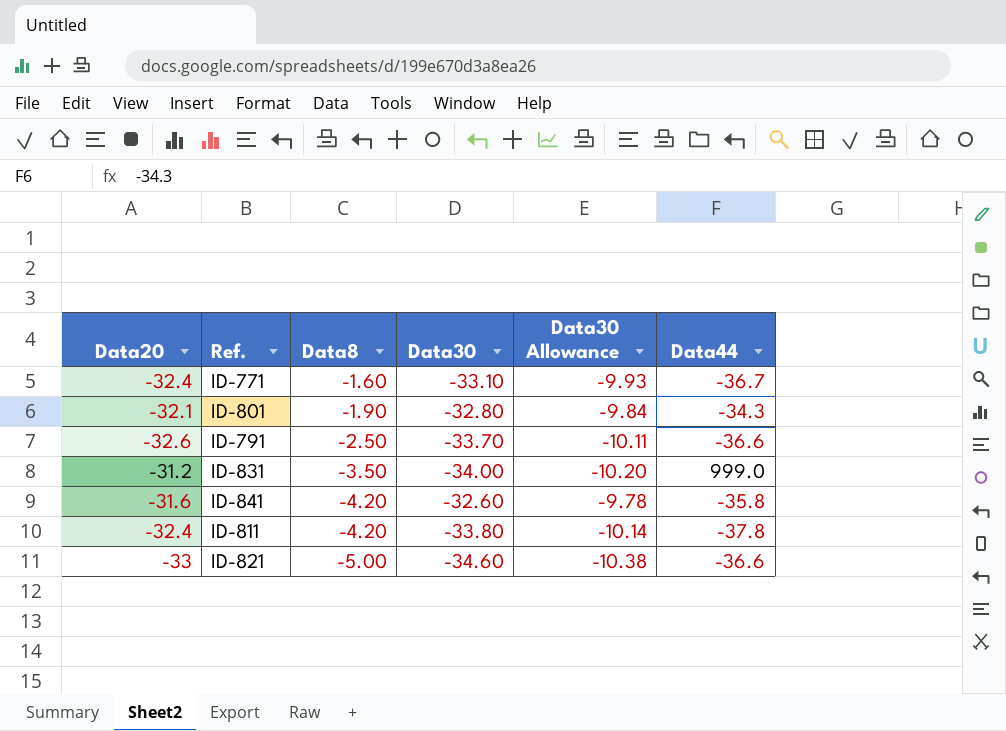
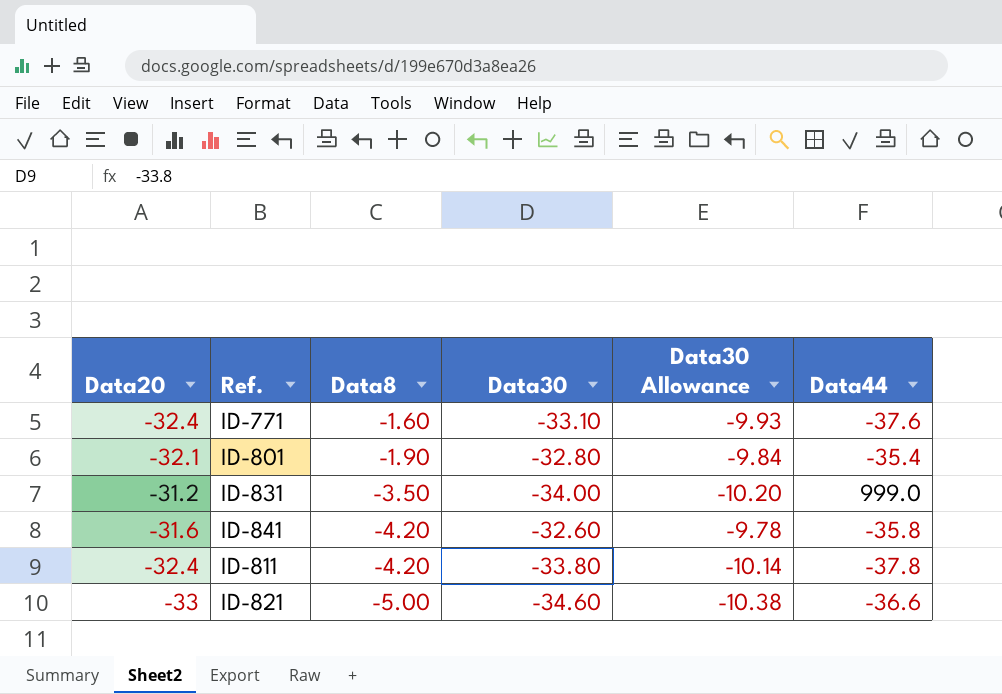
row ID-791: -32.6 | -2.50 | -33.70 | -10.11 | -36.6 -> none
ID-771 | Data44: -36.7 -> -37.6
ID-801 | Data44: -34.3 -> -35.4

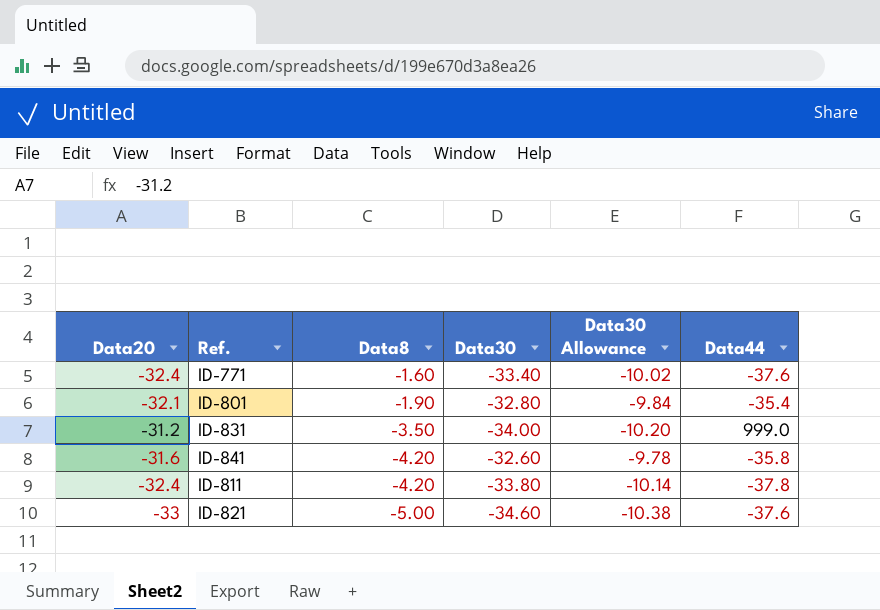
ID-771 | Data30: -33.10 -> -33.40
ID-771 | Data30 Allowance: -9.93 -> -10.02
ID-821 | Data44: -36.6 -> -37.6

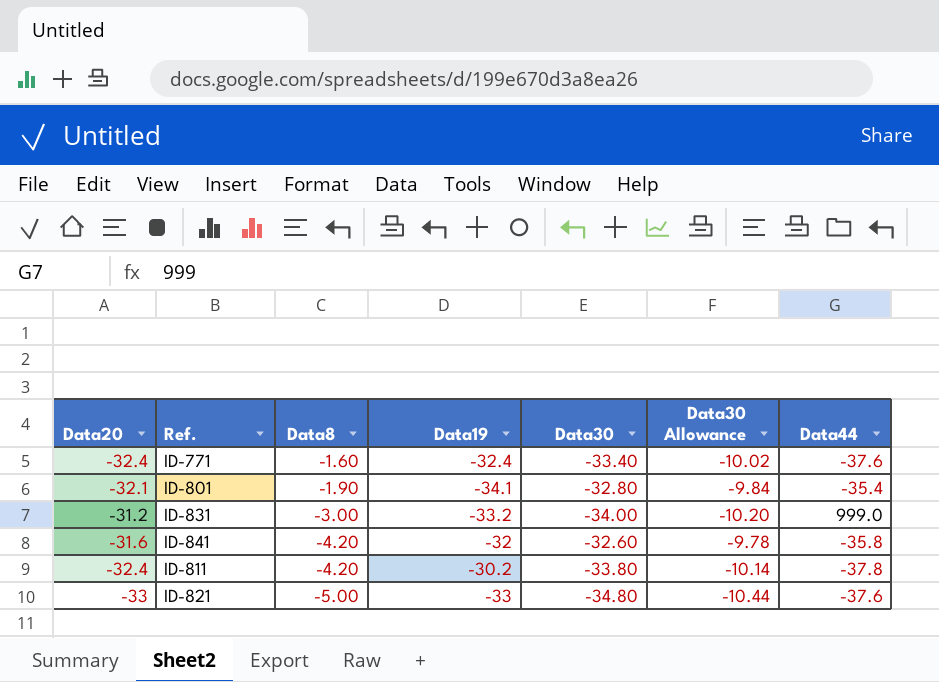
column Data19 | position: none -> 4
ID-831 | Data8: -3.50 -> -3.00
ID-821 | Data30: -34.60 -> -34.80
ID-821 | Data30 Allowance: -10.38 -> -10.44

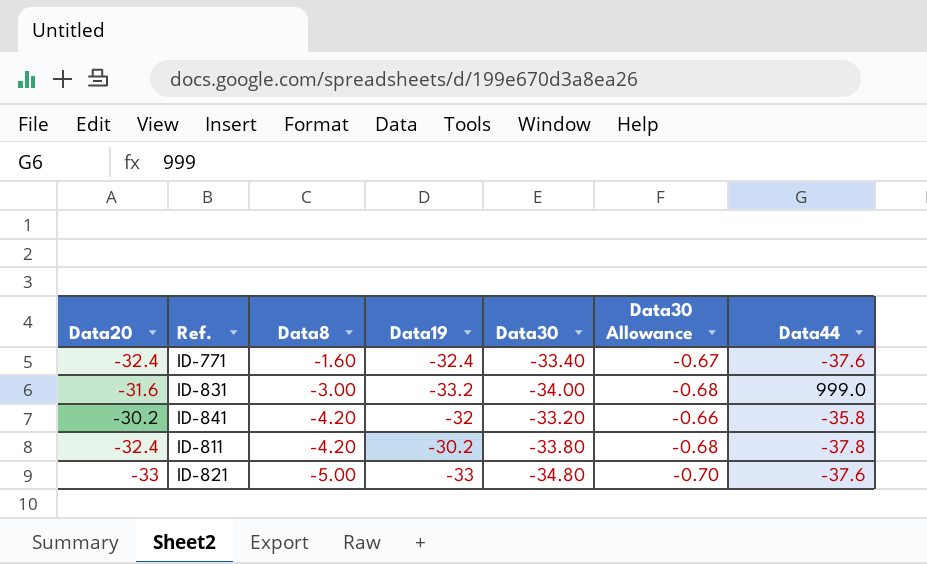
column Data30 Allowance | formula: [Data30] * 0.3 -> [Data30] * 0.02
row ID-801: -32.1 | -1.90 | -34.1 | -32.80 | -9.84 | -35.4 -> none
ID-831 | Data20: -31.2 -> -31.6
ID-841 | Data20: -31.6 -> -30.2
ID-841 | Data30: -32.60 -> -33.20

